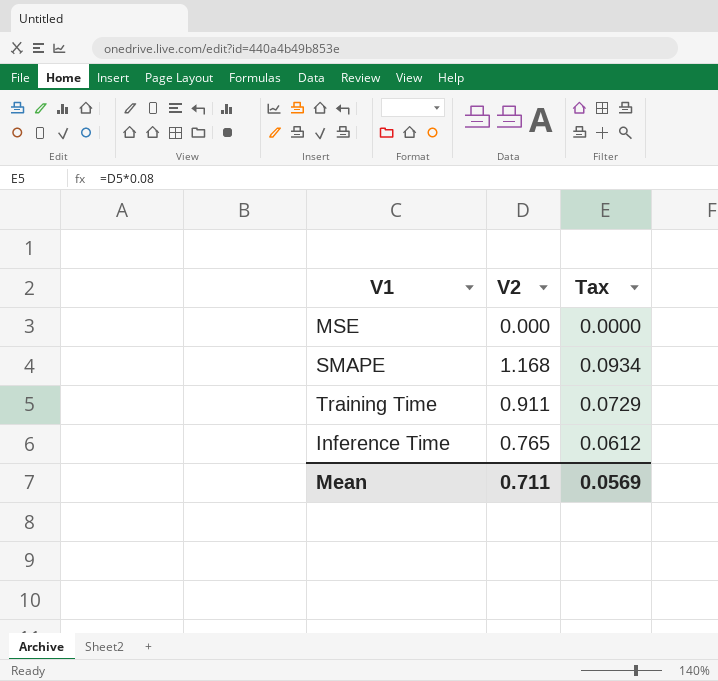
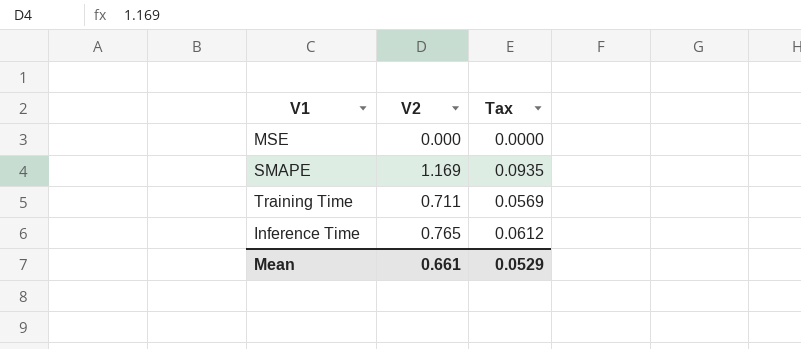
SMAPE | V2: 1.168 -> 1.169
SMAPE | Tax: 0.0934 -> 0.0935
Training Time | V2: 0.911 -> 0.711
Training Time | Tax: 0.0729 -> 0.0569
Mean | V2: 0.711 -> 0.661
Mean | Tax: 0.0569 -> 0.0529

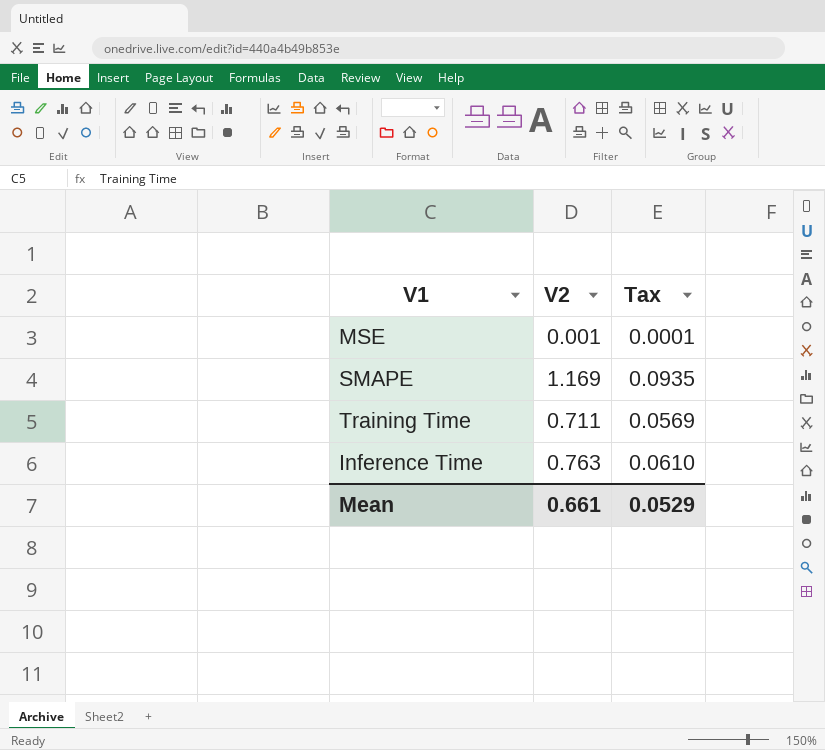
MSE | V2: 0.000 -> 0.001
MSE | Tax: 0.0000 -> 0.0001
Inference Time | V2: 0.765 -> 0.763
Inference Time | Tax: 0.0612 -> 0.0610

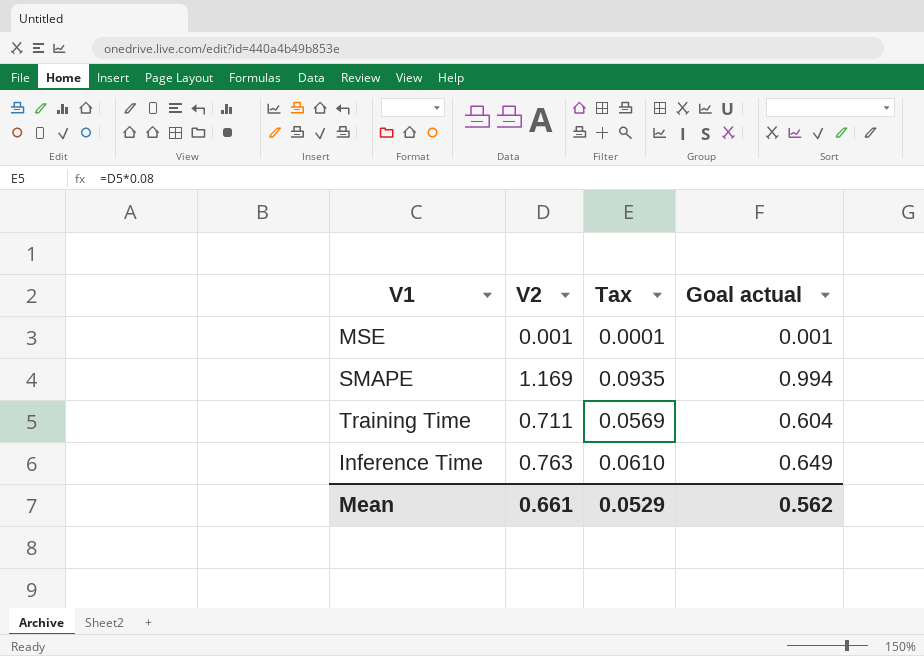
column Goal actual | formula: none -> [V2] * 0.85

